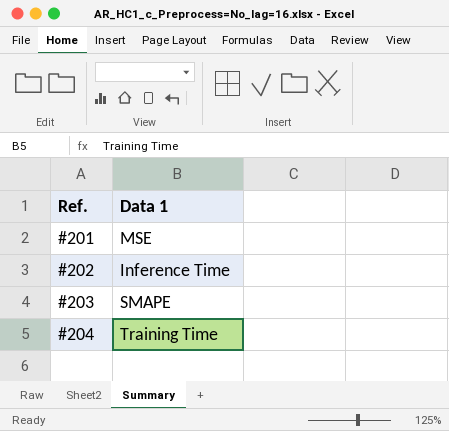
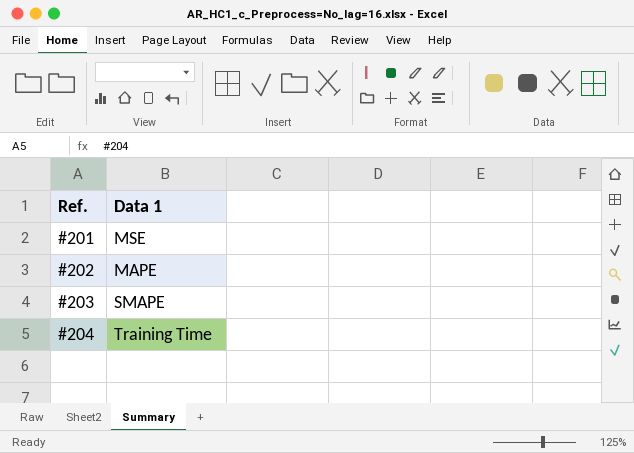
#202 | Data 1: Inference Time -> MAPE

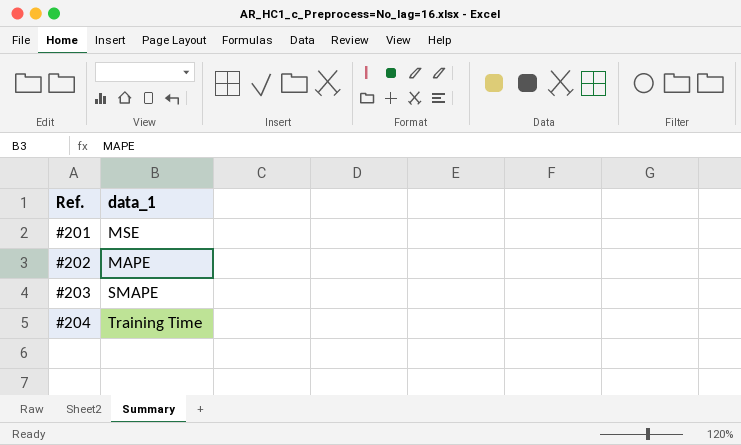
column name: Data 1 -> data_1

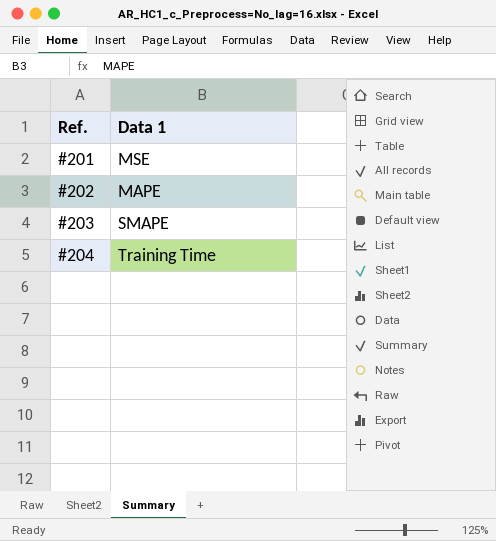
column name: data_1 -> Data 1

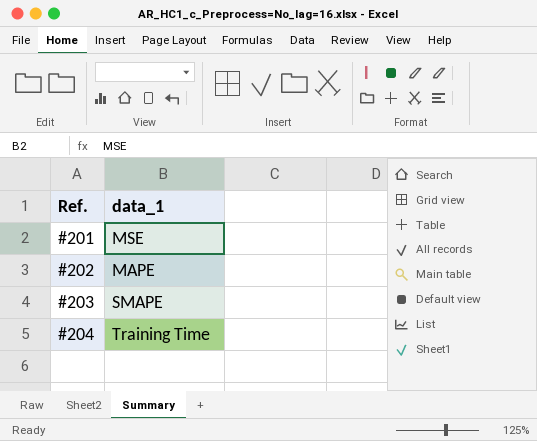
column name: Data 1 -> data_1

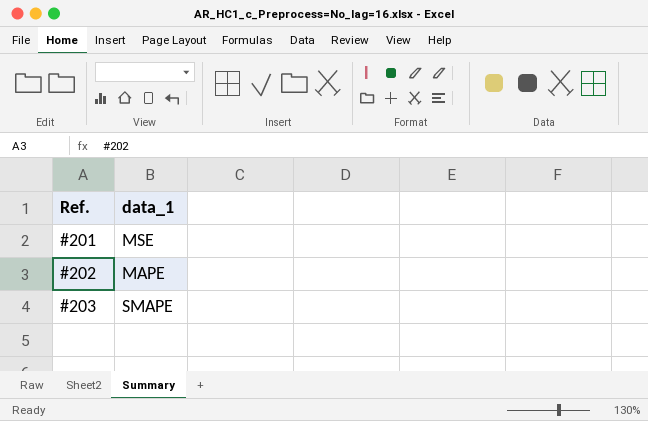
row #204: Training Time -> none

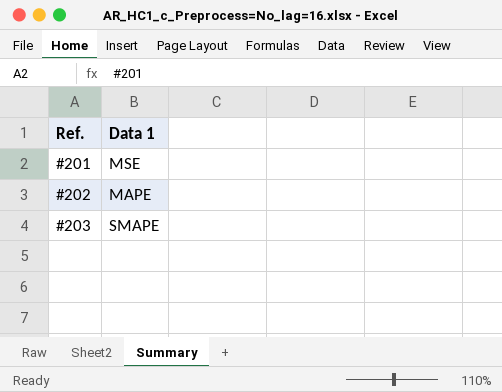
column name: data_1 -> Data 1

